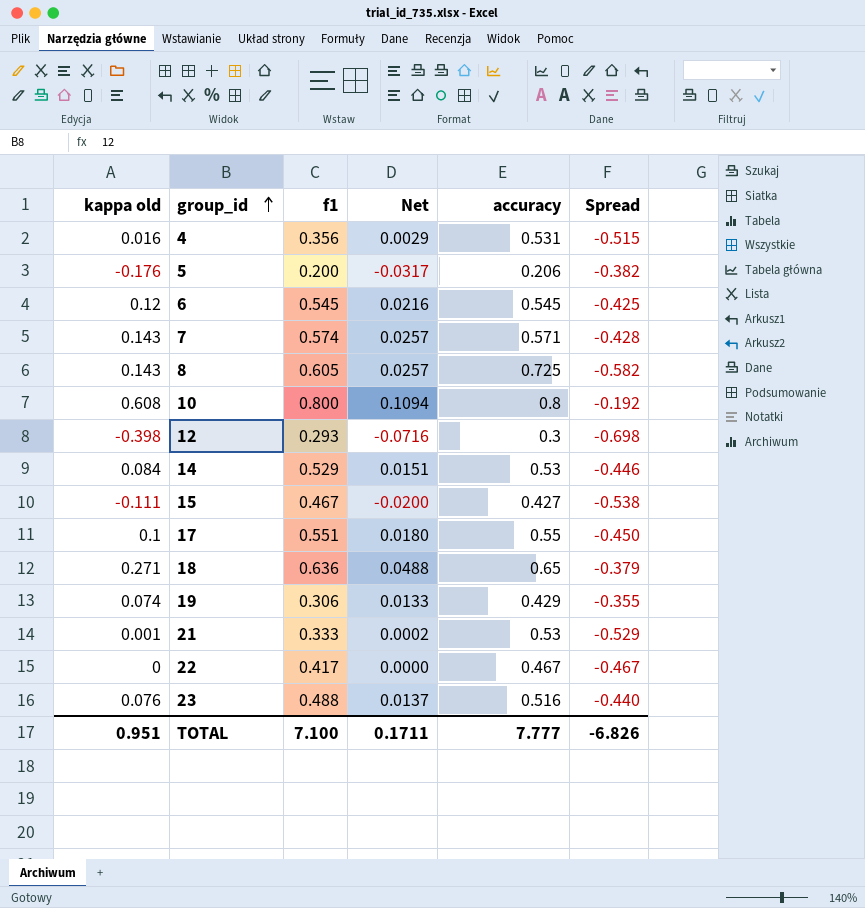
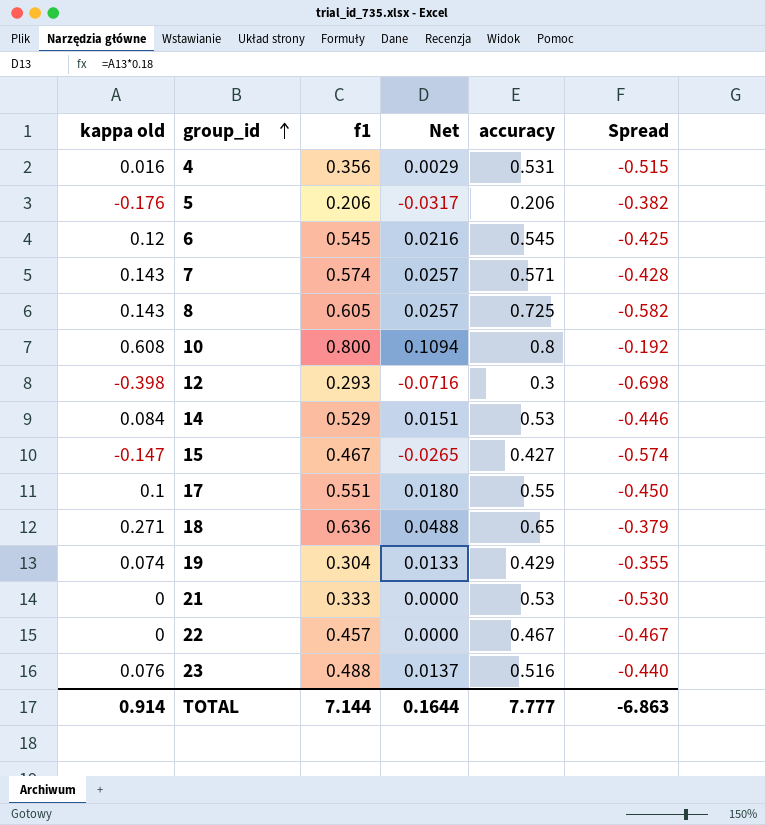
5 | f1: 0.200 -> 0.206
15 | kappa old: -0.111 -> -0.147
15 | Net: -0.0200 -> -0.0265
15 | Spread: -0.538 -> -0.574
19 | f1: 0.306 -> 0.304
21 | kappa old: 0.001 -> 0
21 | Net: 0.0002 -> 0.0000
21 | Spread: -0.529 -> -0.530
22 | f1: 0.417 -> 0.457
TOTAL | kappa old: 0.951 -> 0.914
TOTAL | f1: 7.100 -> 7.144
TOTAL | Net: 0.1711 -> 0.1644
TOTAL | Spread: -6.826 -> -6.863

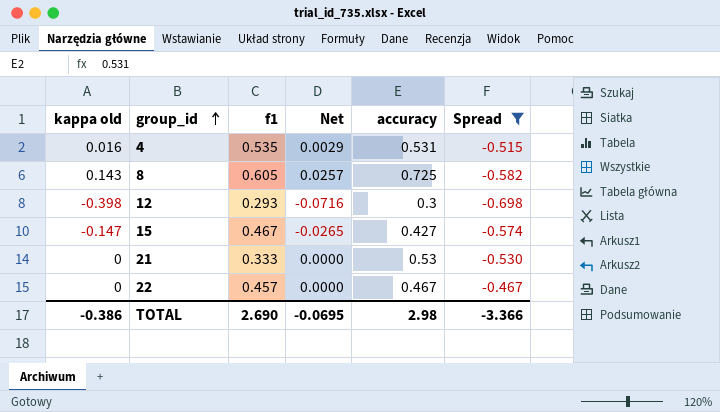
filter: none -> Spread <= -0.467
4 | f1: 0.356 -> 0.535
TOTAL | kappa old: 0.914 -> -0.386
TOTAL | f1: 7.144 -> 2.690
TOTAL | Net: 0.1644 -> -0.0695
TOTAL | accuracy: 7.777 -> 2.98
TOTAL | Spread: -6.863 -> -3.366

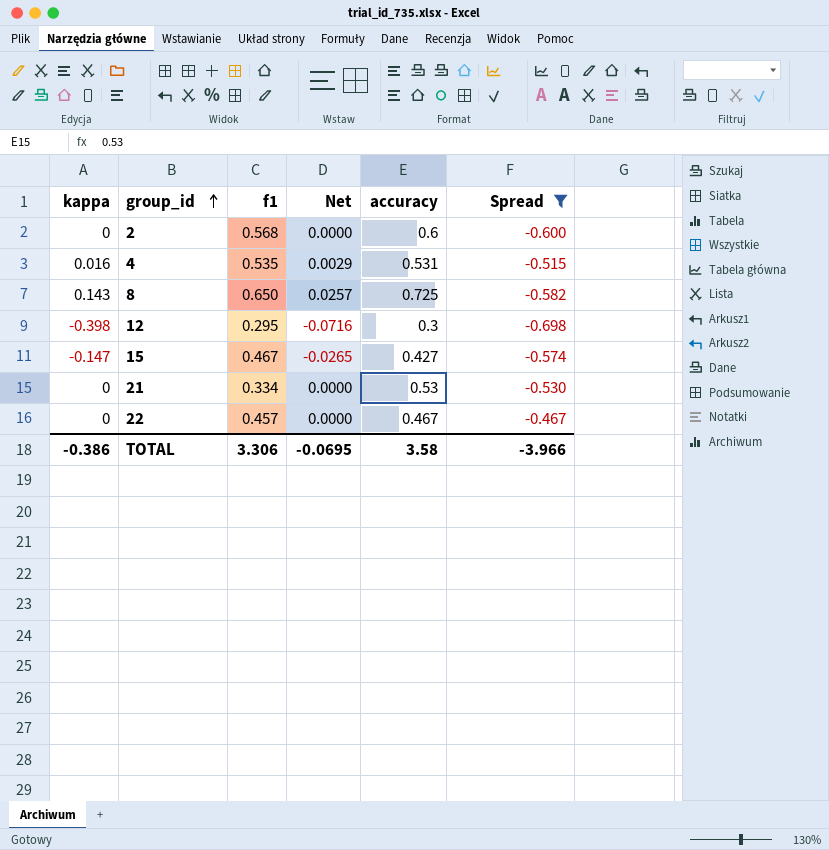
column name: kappa old -> kappa
row 2: none -> 0 | 0.568 | 0.0000 | 0.6 | -0.600
8 | f1: 0.605 -> 0.650
12 | f1: 0.293 -> 0.295
21 | f1: 0.333 -> 0.334
TOTAL | f1: 2.690 -> 3.306
TOTAL | accuracy: 2.98 -> 3.58
TOTAL | Spread: -3.366 -> -3.966

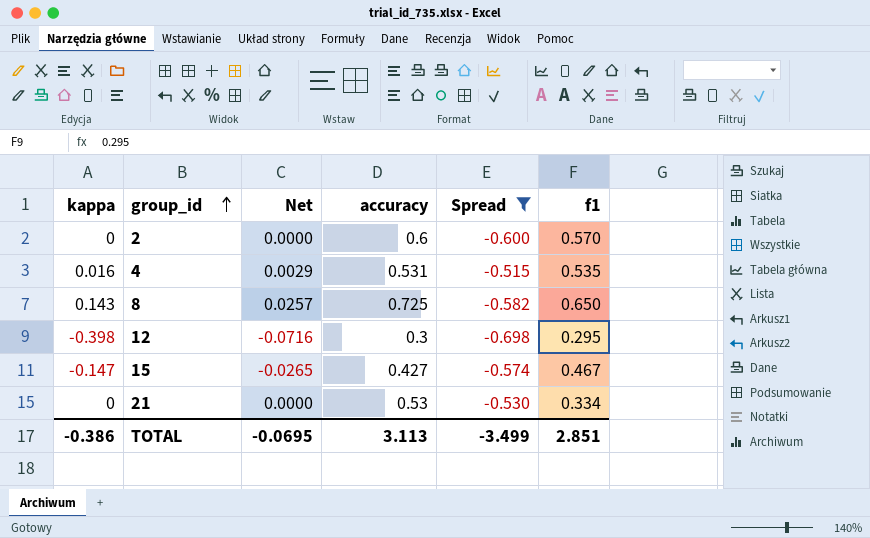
column f1 | position: 3 -> 6
row 22: 0 | 0.457 | 0.0000 | 0.467 | -0.467 -> none
2 | f1: 0.568 -> 0.570
TOTAL | accuracy: 3.58 -> 3.113
TOTAL | Spread: -3.966 -> -3.499
TOTAL | f1: 3.306 -> 2.851

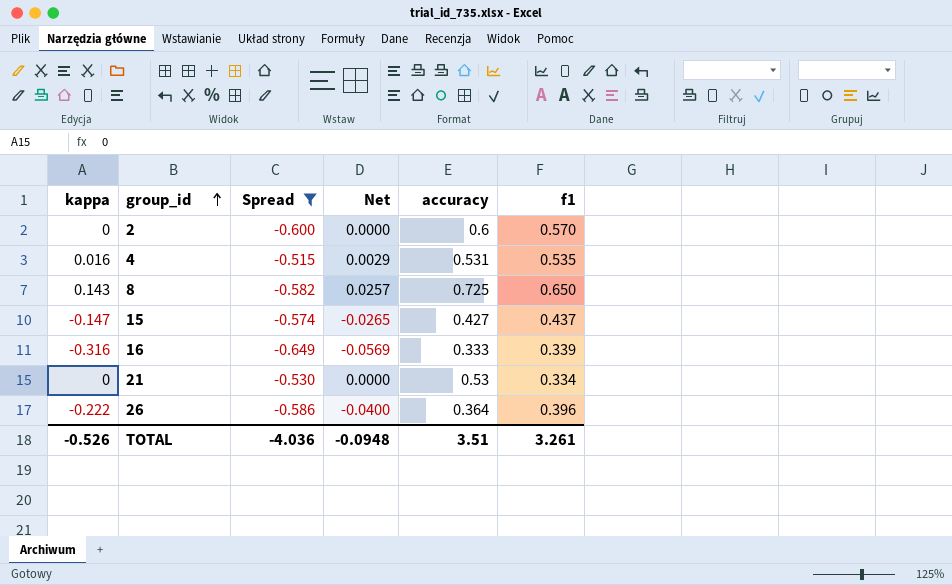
column Spread | position: 5 -> 3
row 12: -0.398 | -0.0716 | 0.3 | -0.698 | 0.295 -> none
15 | f1: 0.467 -> 0.437
row 16: none -> -0.316 | -0.649 | -0.0569 | 0.333 | 0.339
row 26: none -> -0.222 | -0.586 | -0.0400 | 0.364 | 0.396
TOTAL | kappa: -0.386 -> -0.526
TOTAL | Spread: -3.499 -> -4.036
TOTAL | Net: -0.0695 -> -0.0948
TOTAL | accuracy: 3.113 -> 3.51
TOTAL | f1: 2.851 -> 3.261

